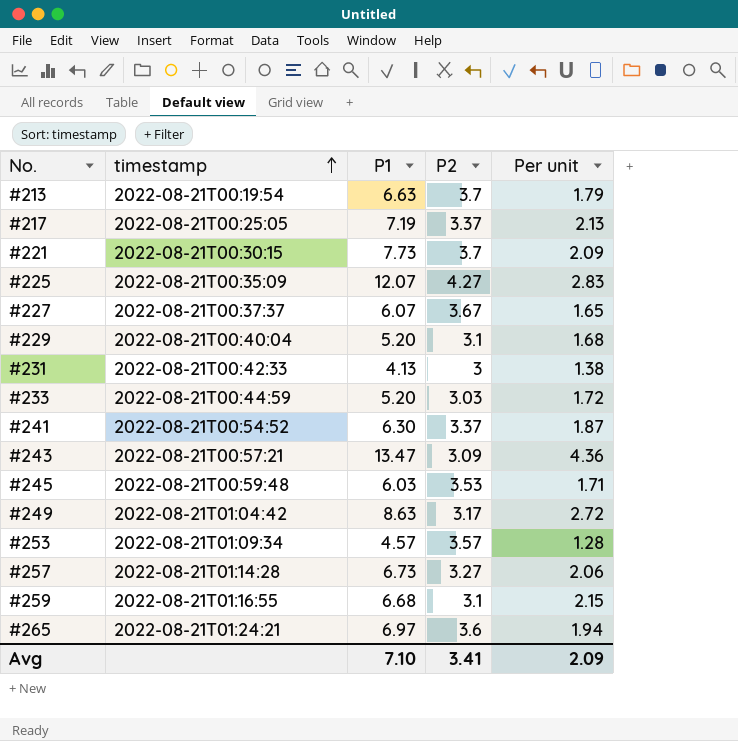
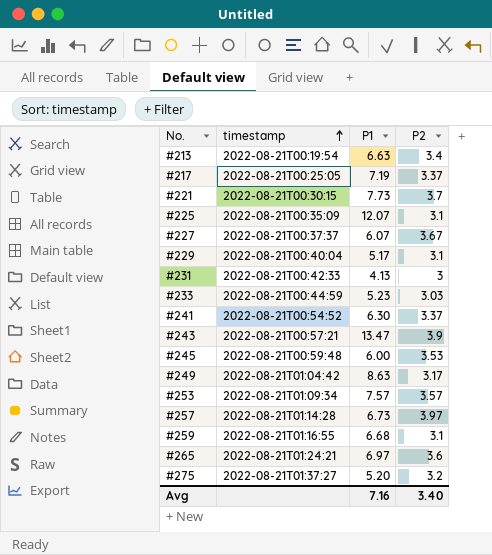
column Per unit | formula: [P1] / [P2] -> none
#213 | P2: 3.7 -> 3.4
#225 | P2: 4.27 -> 3.1
#229 | P1: 5.20 -> 5.17
#233 | P1: 5.20 -> 5.23
#243 | P2: 3.09 -> 3.9
#245 | P1: 6.03 -> 6.00
#253 | P1: 4.57 -> 7.57
#257 | P2: 3.27 -> 3.97
row #275: none -> 2022-08-21T01:37:27 | 5.20 | 3.2
Avg | P1: 7.10 -> 7.16
Avg | P2: 3.41 -> 3.40

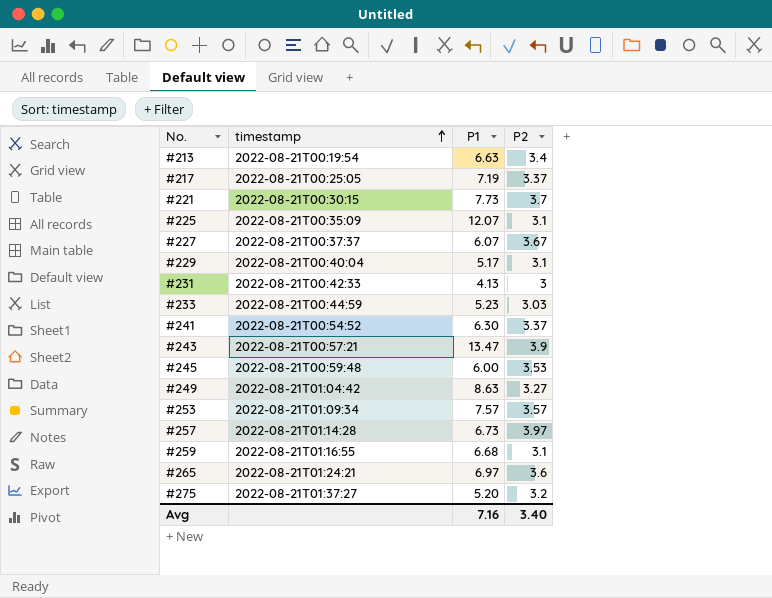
#249 | P2: 3.17 -> 3.27

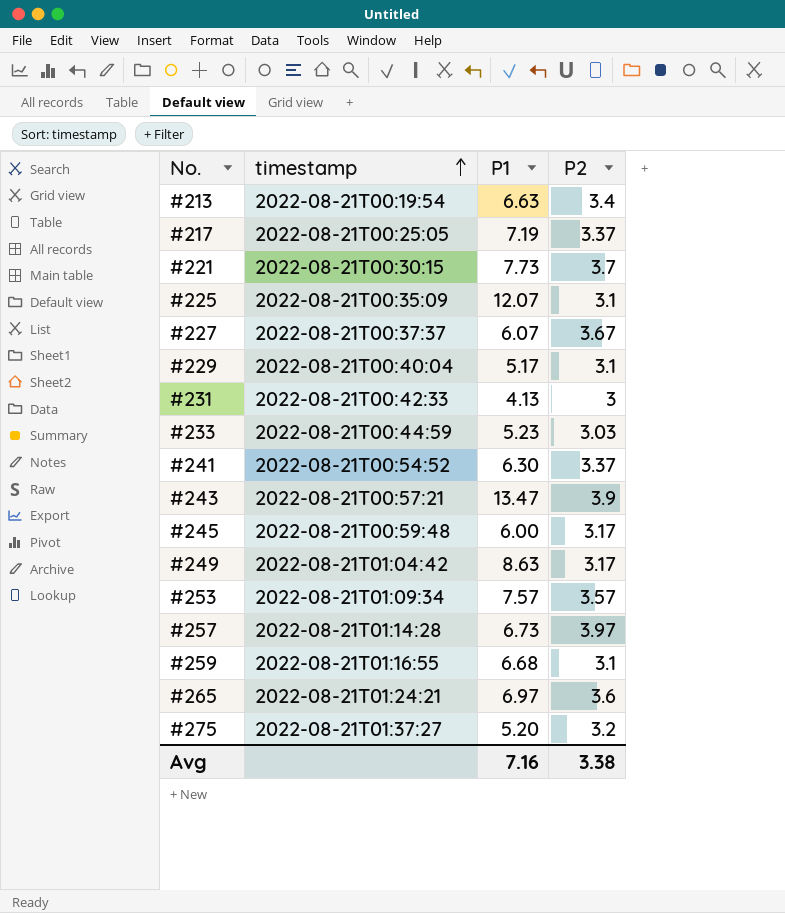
#245 | P2: 3.53 -> 3.17
#249 | P2: 3.27 -> 3.17
Avg | P2: 3.40 -> 3.38

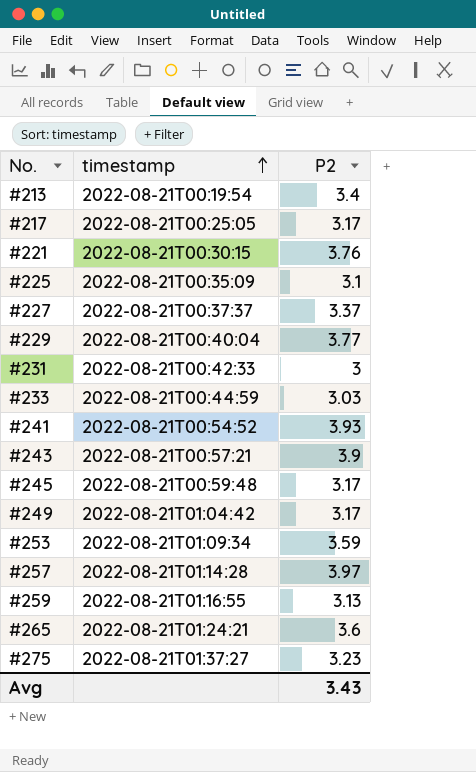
column P1 | position: 3 -> none
#217 | P2: 3.37 -> 3.17
#221 | P2: 3.7 -> 3.76
#227 | P2: 3.67 -> 3.37
#229 | P2: 3.1 -> 3.77
#241 | P2: 3.37 -> 3.93
#253 | P2: 3.57 -> 3.59
#259 | P2: 3.1 -> 3.13
#275 | P2: 3.2 -> 3.23
Avg | P2: 3.38 -> 3.43

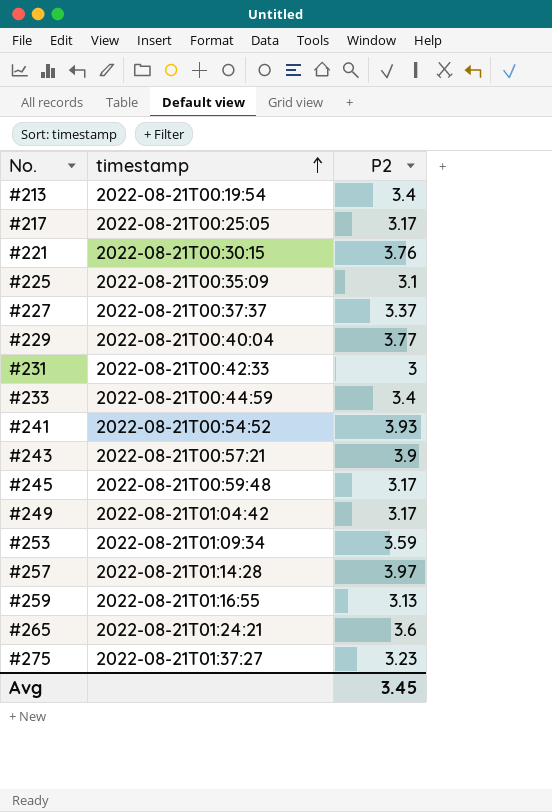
#233 | P2: 3.03 -> 3.4
Avg | P2: 3.43 -> 3.45

